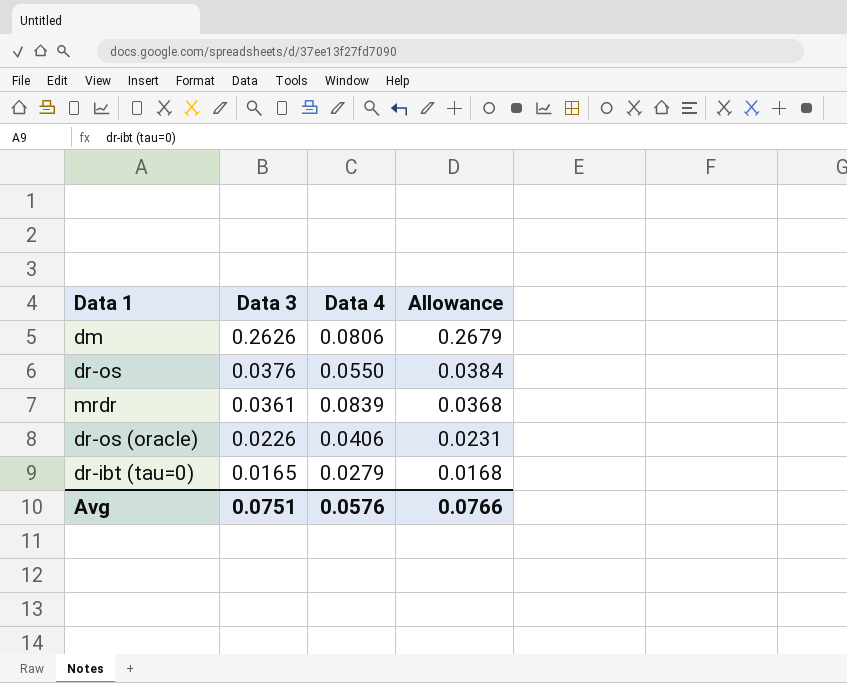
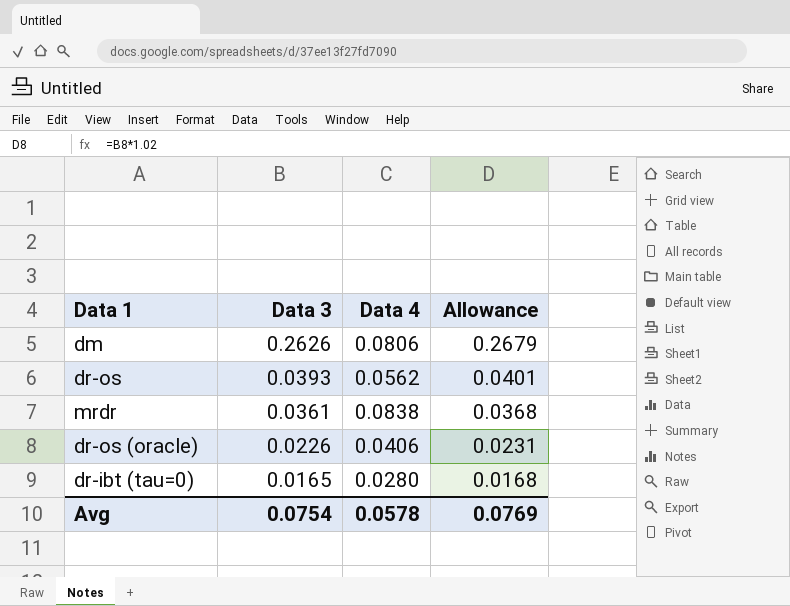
dr-os | Data 3: 0.0376 -> 0.0393
dr-os | Data 4: 0.0550 -> 0.0562
dr-os | Allowance: 0.0384 -> 0.0401
mrdr | Data 4: 0.0839 -> 0.0838
dr-ibt (tau=0) | Data 4: 0.0279 -> 0.0280
Avg | Data 3: 0.0751 -> 0.0754
Avg | Data 4: 0.0576 -> 0.0578
Avg | Allowance: 0.0766 -> 0.0769

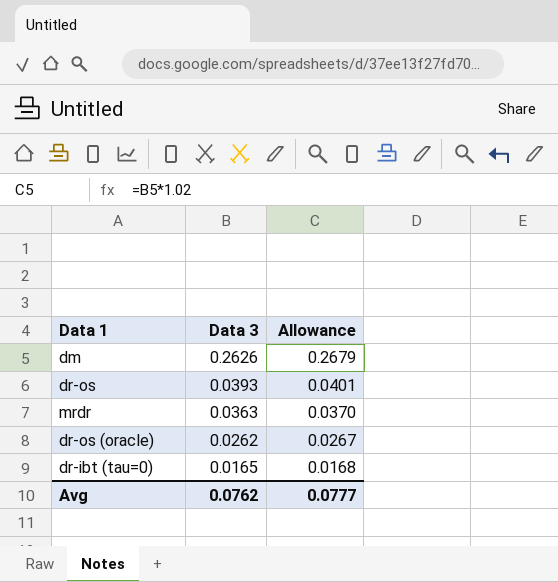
column Data 4 | position: 3 -> none
mrdr | Data 3: 0.0361 -> 0.0363
mrdr | Allowance: 0.0368 -> 0.0370
dr-os (oracle) | Data 3: 0.0226 -> 0.0262
dr-os (oracle) | Allowance: 0.0231 -> 0.0267
Avg | Data 3: 0.0754 -> 0.0762
Avg | Allowance: 0.0769 -> 0.0777

